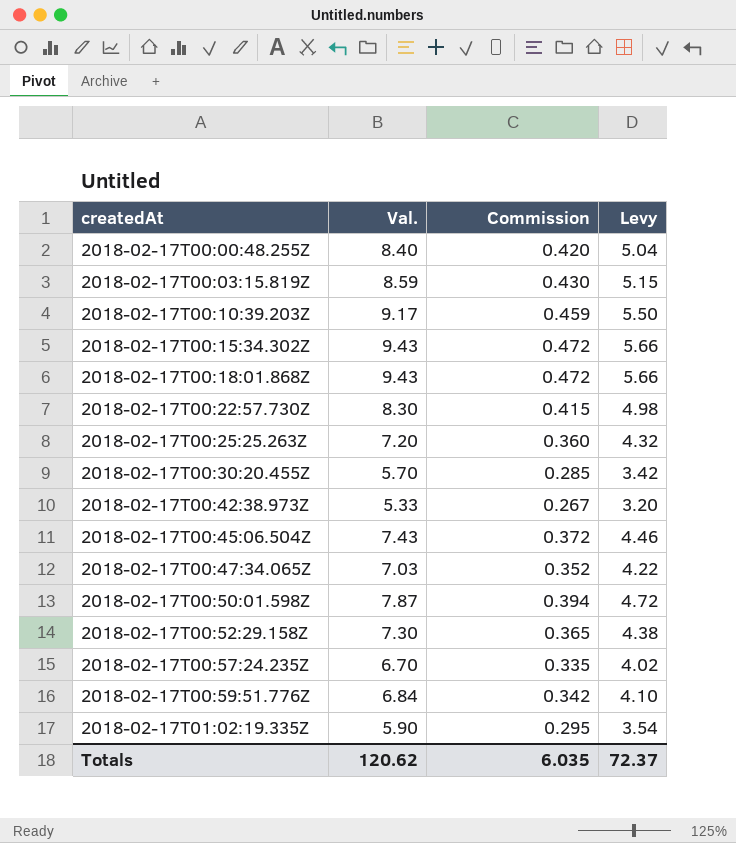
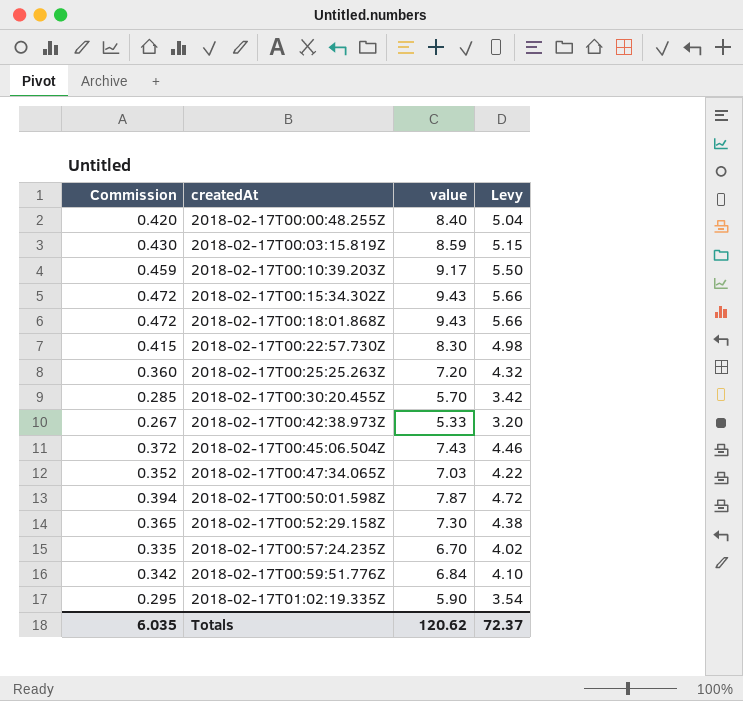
column Commission | position: 3 -> 1
column name: Val. -> value

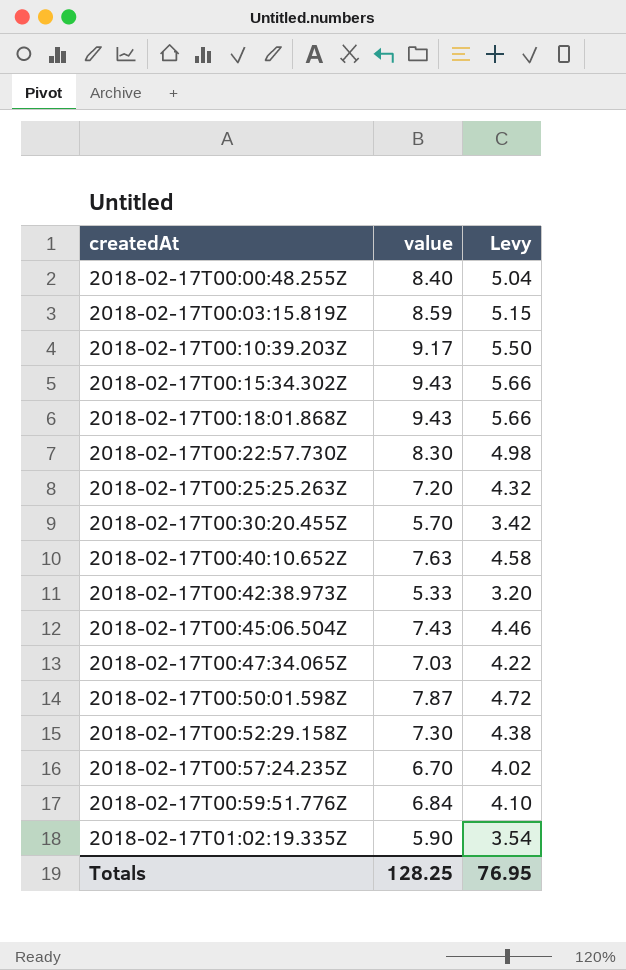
column Commission | formula: [value] * 0.05 -> none
row 2018-02-17T00:40:10.652Z: none -> 7.63 | 4.58
Totals | value: 120.62 -> 128.25
Totals | Levy: 72.37 -> 76.95

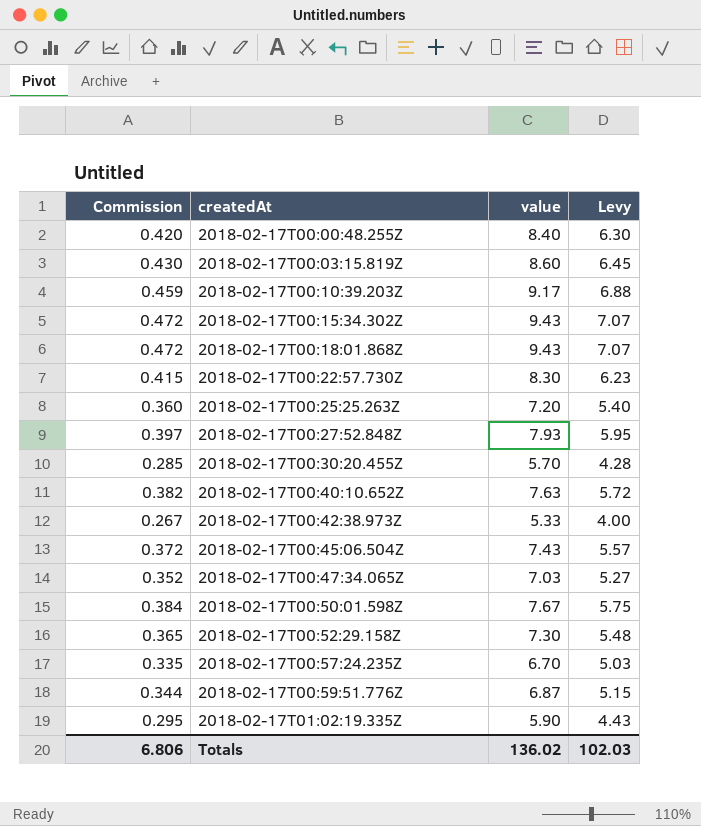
column Commission | formula: none -> [value] * 0.05
column Levy | formula: [value] * 0.6 -> [value] * 0.75
2018-02-17T00:03:15.819Z | value: 8.59 -> 8.60
row 2018-02-17T00:27:52.848Z: none -> 0.397 | 7.93 | 5.95
2018-02-17T00:50:01.598Z | value: 7.87 -> 7.67
2018-02-17T00:59:51.776Z | value: 6.84 -> 6.87
Totals | value: 128.25 -> 136.02
Totals | Levy: 76.95 -> 102.03

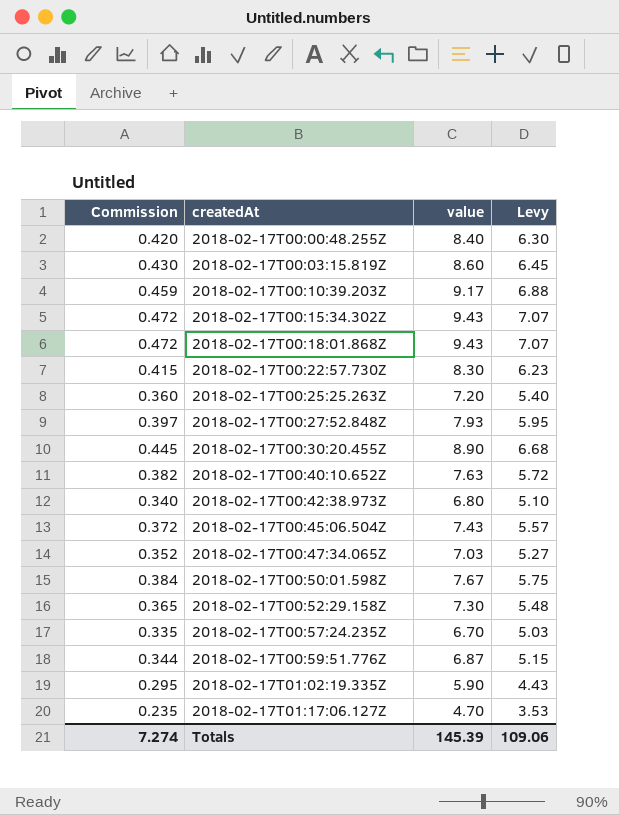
2018-02-17T00:30:20.455Z | Commission: 0.285 -> 0.445
2018-02-17T00:30:20.455Z | value: 5.70 -> 8.90
2018-02-17T00:30:20.455Z | Levy: 4.28 -> 6.68
2018-02-17T00:42:38.973Z | Commission: 0.267 -> 0.340
2018-02-17T00:42:38.973Z | value: 5.33 -> 6.80
2018-02-17T00:42:38.973Z | Levy: 4.00 -> 5.10
row 2018-02-17T01:17:06.127Z: none -> 0.235 | 4.70 | 3.53
Totals | Commission: 6.806 -> 7.274
Totals | value: 136.02 -> 145.39
Totals | Levy: 102.03 -> 109.06

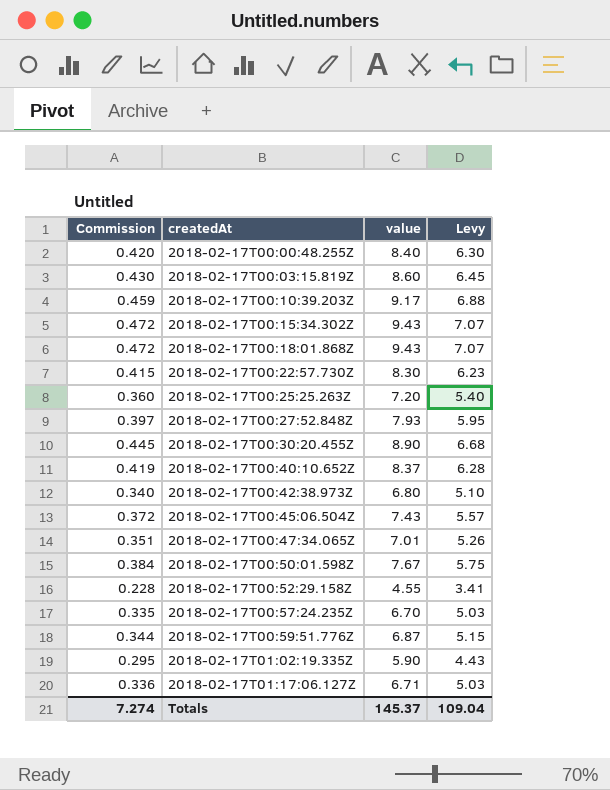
2018-02-17T00:40:10.652Z | Commission: 0.382 -> 0.419
2018-02-17T00:40:10.652Z | value: 7.63 -> 8.37
2018-02-17T00:40:10.652Z | Levy: 5.72 -> 6.28
2018-02-17T00:47:34.065Z | Commission: 0.352 -> 0.351
2018-02-17T00:47:34.065Z | value: 7.03 -> 7.01
2018-02-17T00:47:34.065Z | Levy: 5.27 -> 5.26
2018-02-17T00:52:29.158Z | Commission: 0.365 -> 0.228
2018-02-17T00:52:29.158Z | value: 7.30 -> 4.55
2018-02-17T00:52:29.158Z | Levy: 5.48 -> 3.41
2018-02-17T01:17:06.127Z | Commission: 0.235 -> 0.336
2018-02-17T01:17:06.127Z | value: 4.70 -> 6.71
2018-02-17T01:17:06.127Z | Levy: 3.53 -> 5.03
Totals | value: 145.39 -> 145.37
Totals | Levy: 109.06 -> 109.04

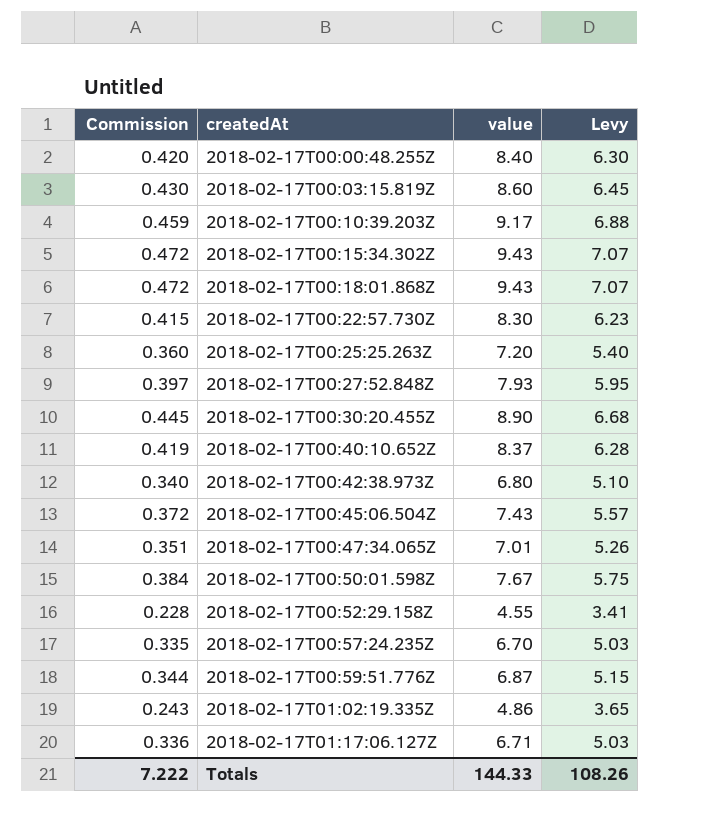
2018-02-17T01:02:19.335Z | Commission: 0.295 -> 0.243
2018-02-17T01:02:19.335Z | value: 5.90 -> 4.86
2018-02-17T01:02:19.335Z | Levy: 4.43 -> 3.65
Totals | Commission: 7.274 -> 7.222
Totals | value: 145.37 -> 144.33
Totals | Levy: 109.04 -> 108.26

